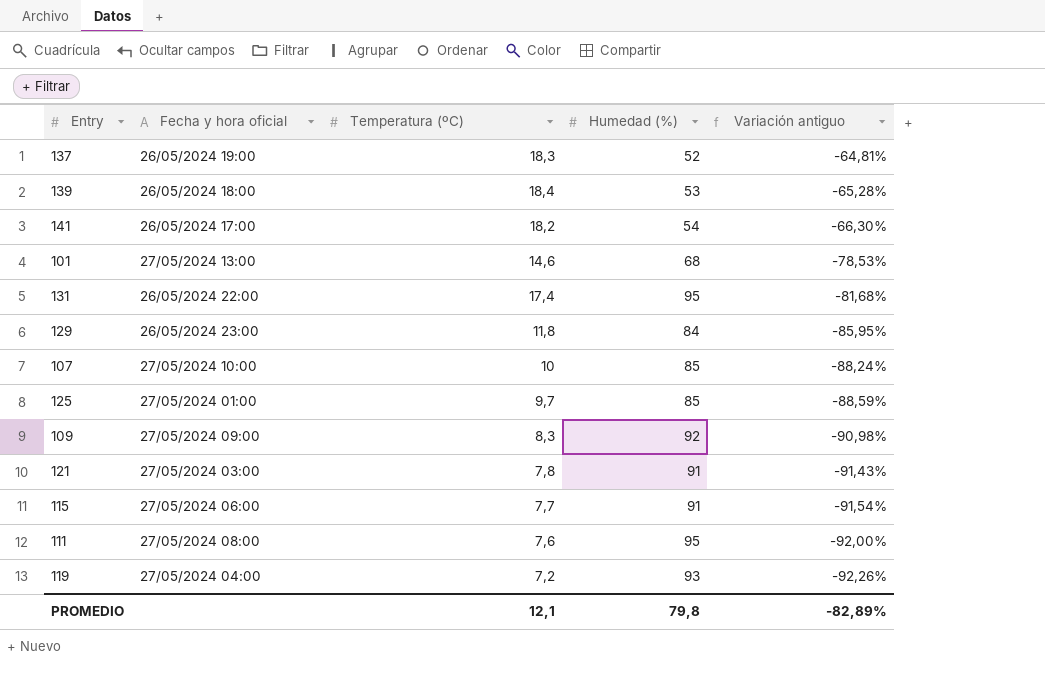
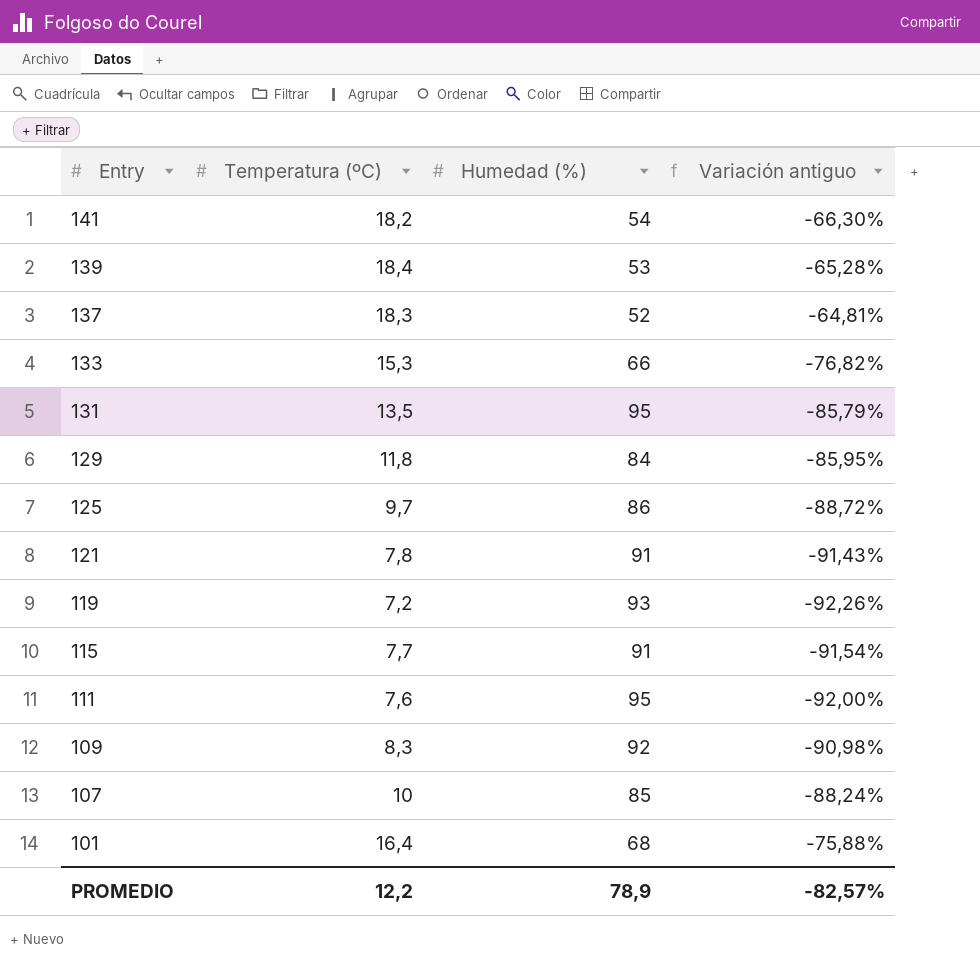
row order: Variación antiguo descending -> Entry descending
column Fecha y hora oficial | position: 2 -> none
row 133: none -> 15,3 | 66 | -76,82%
131 | Temperatura (ºC): 17,4 -> 13,5
131 | Variación antiguo: -81,68% -> -85,79%
125 | Humedad (%): 85 -> 86
125 | Variación antiguo: -88,59% -> -88,72%
101 | Temperatura (ºC): 14,6 -> 16,4
101 | Variación antiguo: -78,53% -> -75,88%
PROMEDIO | Temperatura (ºC): 12,1 -> 12,2
PROMEDIO | Humedad (%): 79,8 -> 78,9
PROMEDIO | Variación antiguo: -82,89% -> -82,57%

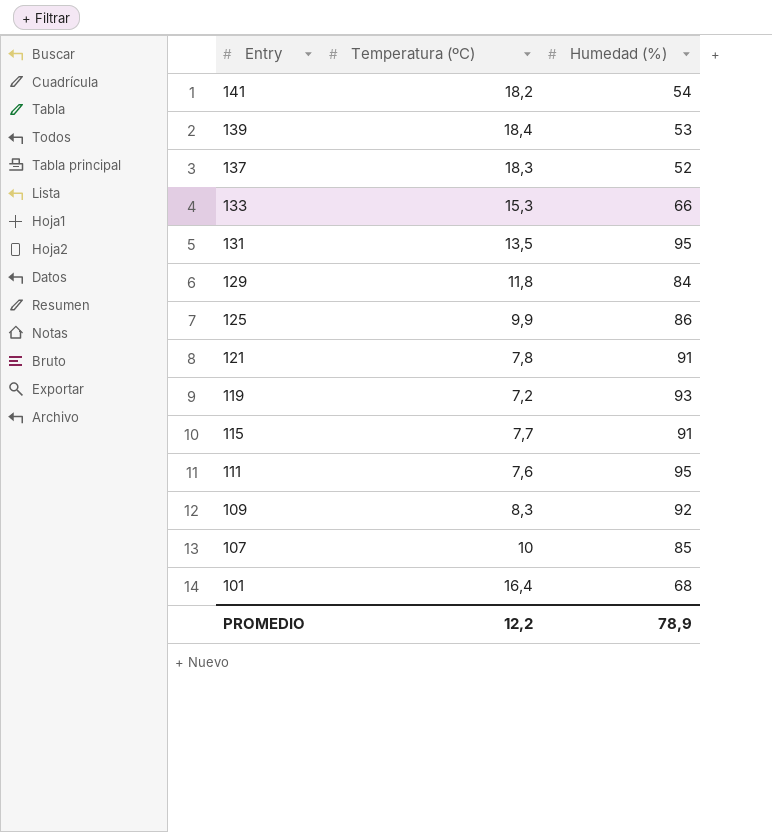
column Variación antiguo | formula: ([Temperatura (ºC)] - [Humedad (%)]) / [Humedad (%)] -> none
125 | Temperatura (ºC): 9,7 -> 9,9

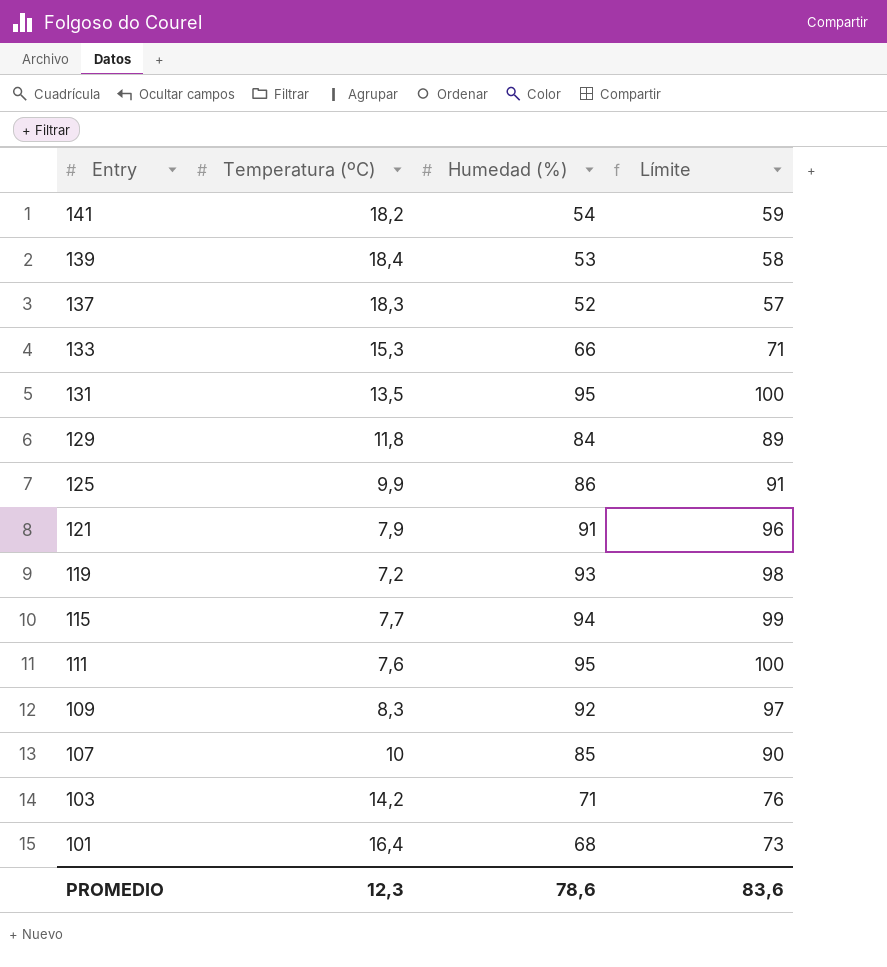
column Límite | formula: none -> [Humedad (%)] + 5
121 | Temperatura (ºC): 7,8 -> 7,9
115 | Humedad (%): 91 -> 94
row 103: none -> 14,2 | 71 | 76
PROMEDIO | Temperatura (ºC): 12,2 -> 12,3
PROMEDIO | Humedad (%): 78,9 -> 78,6

